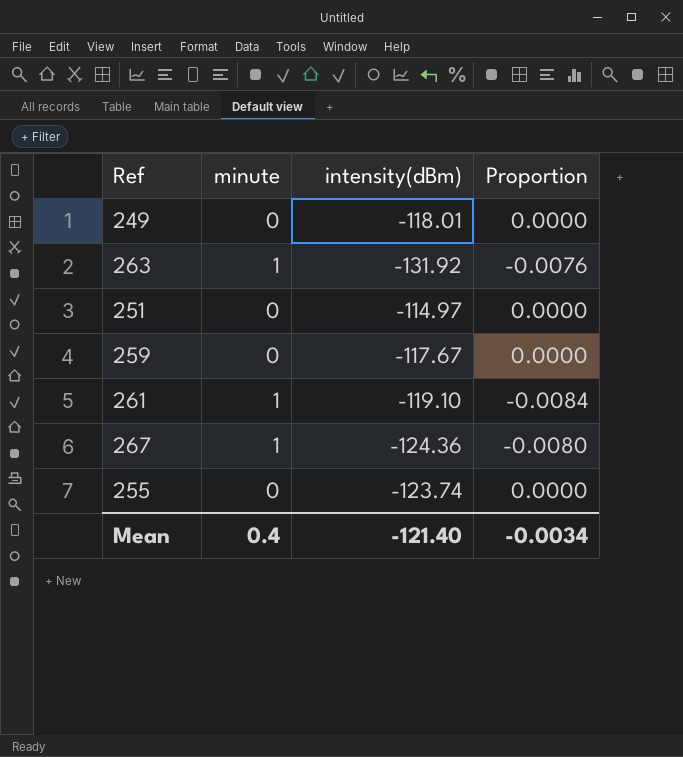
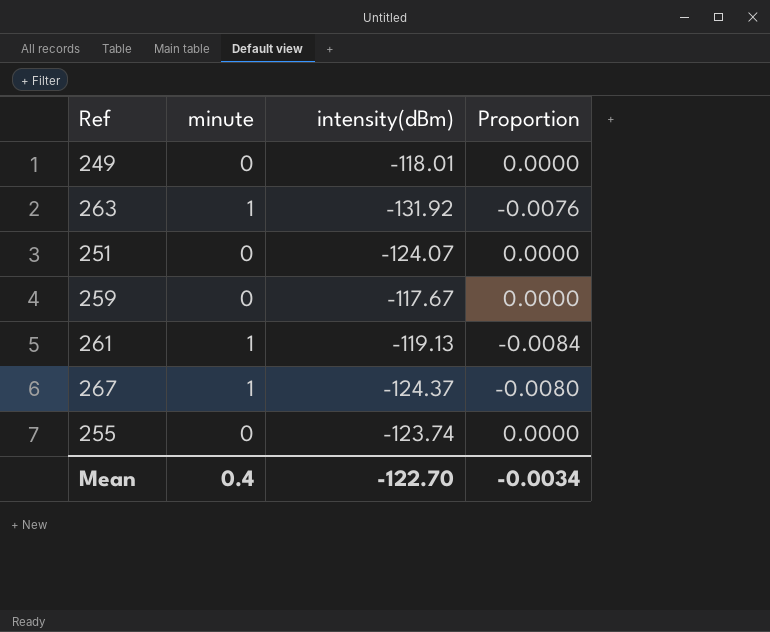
251 | intensity(dBm): -114.97 -> -124.07
261 | intensity(dBm): -119.10 -> -119.13
267 | intensity(dBm): -124.36 -> -124.37
Mean | intensity(dBm): -121.40 -> -122.70

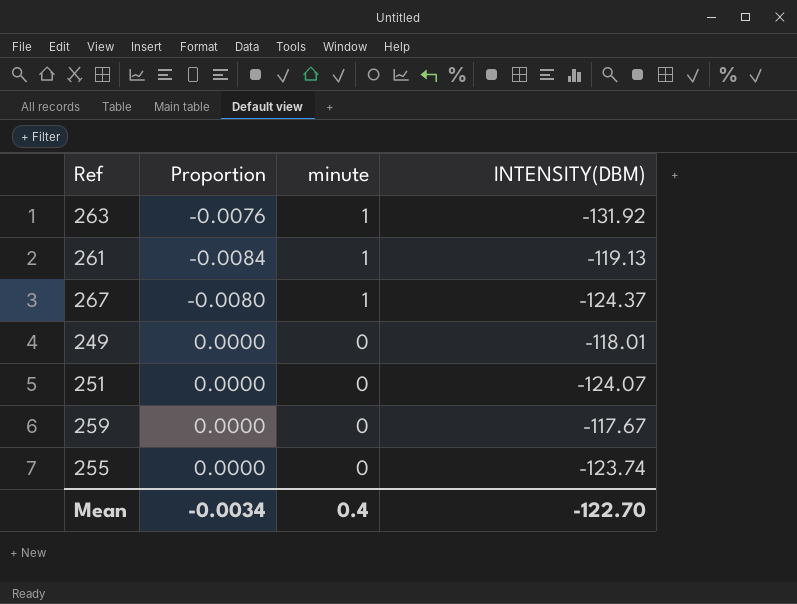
row order: none -> minute descending
column Proportion | position: 4 -> 2
column name: intensity(dBm) -> INTENSITY(DBM)

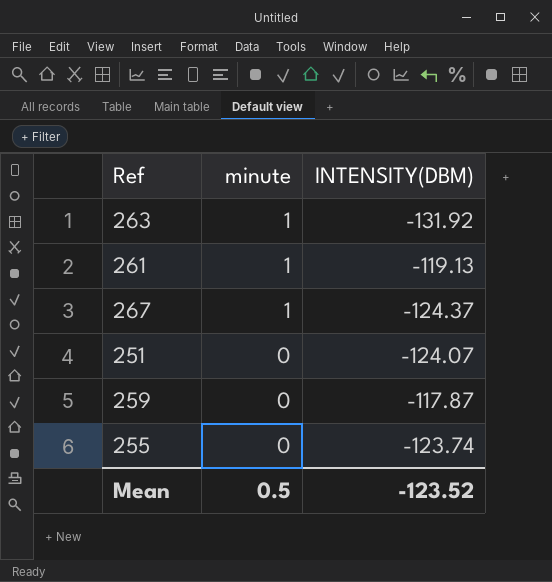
column Proportion | formula: [minute] / [INTENSITY(DBM)] -> none
row 249: 0.0000 | 0 | -118.01 -> none
259 | INTENSITY(DBM): -117.67 -> -117.87
Mean | minute: 0.4 -> 0.5
Mean | INTENSITY(DBM): -122.70 -> -123.52

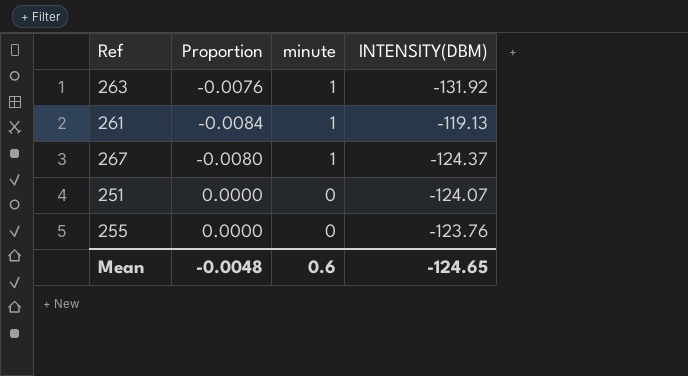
column Proportion | formula: none -> [minute] / [INTENSITY(DBM)]
row 259: 0 | -117.87 -> none
255 | INTENSITY(DBM): -123.74 -> -123.76
Mean | minute: 0.5 -> 0.6
Mean | INTENSITY(DBM): -123.52 -> -124.65

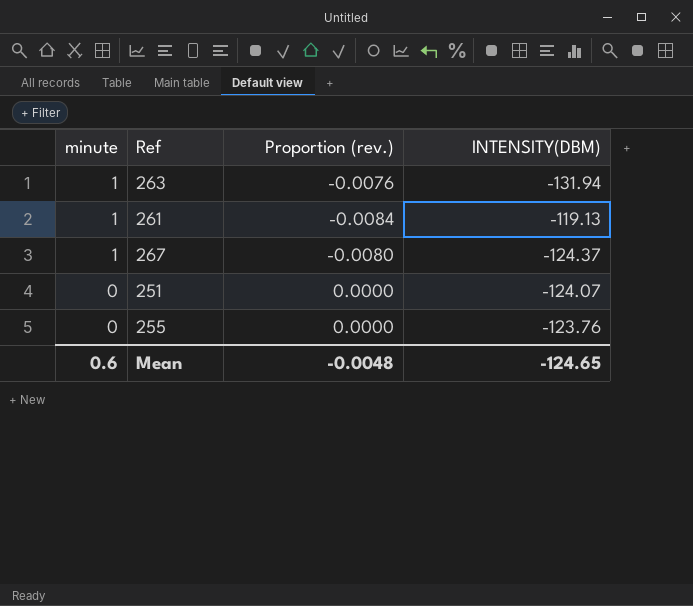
column minute | position: 3 -> 1
column name: Proportion -> Proportion (rev.)
263 | INTENSITY(DBM): -131.92 -> -131.94

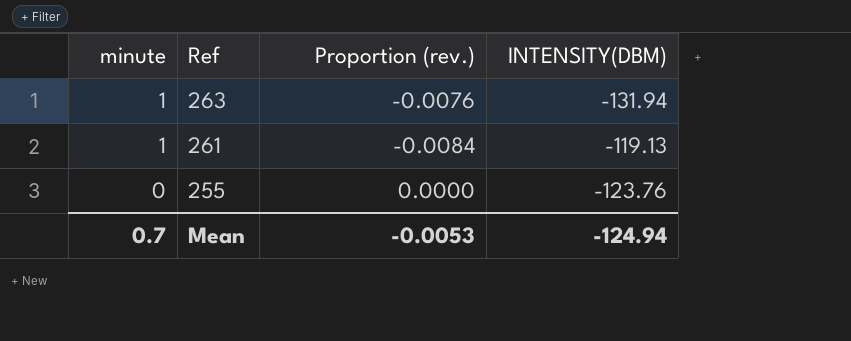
row 267: 1 | -0.0080 | -124.37 -> none
row 251: 0 | 0.0000 | -124.07 -> none
Mean | minute: 0.6 -> 0.7
Mean | Proportion (rev.): -0.0048 -> -0.0053
Mean | INTENSITY(DBM): -124.65 -> -124.94

